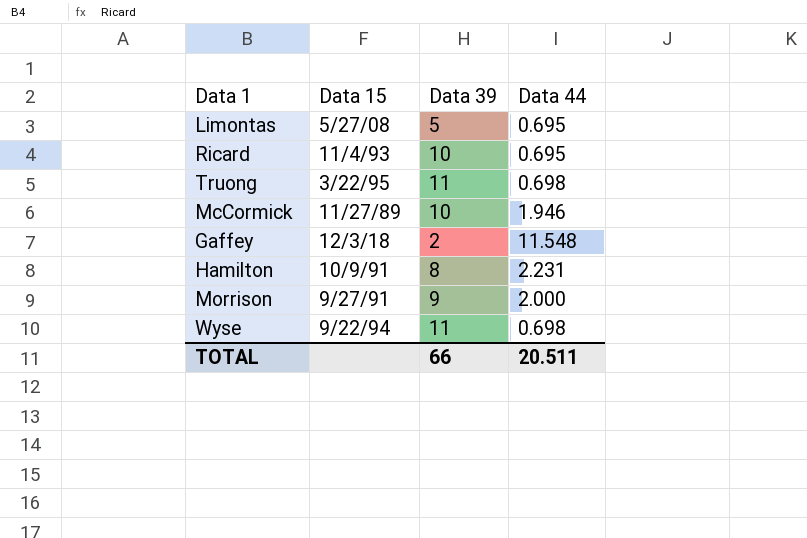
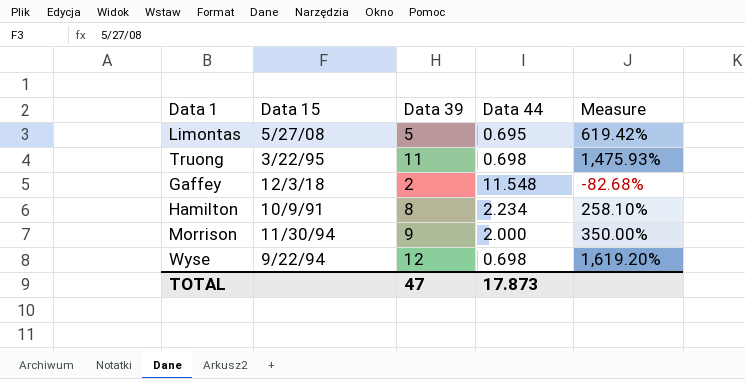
column Measure | formula: none -> ([Data 39] - [Data 44]) / [Data 44]
row Ricard: 11/4/93 | 10 | 0.695 -> none
row McCormick: 11/27/89 | 10 | 1.946 -> none
Hamilton | Data 44: 2.231 -> 2.234
Morrison | Data 15: 9/27/91 -> 11/30/94
Wyse | Data 39: 11 -> 12
TOTAL | Data 39: 66 -> 47
TOTAL | Data 44: 20.511 -> 17.873

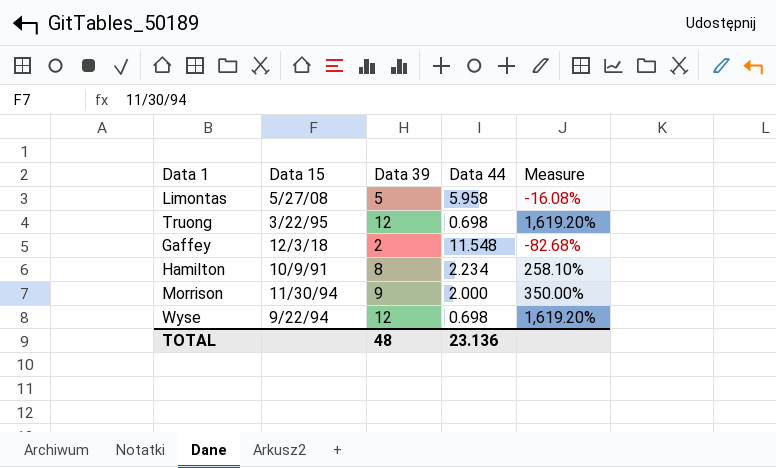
Limontas | Data 44: 0.695 -> 5.958
Limontas | Measure: 619.42% -> -16.08%
Truong | Data 39: 11 -> 12
Truong | Measure: 1,475.93% -> 1,619.20%
TOTAL | Data 39: 47 -> 48
TOTAL | Data 44: 17.873 -> 23.136

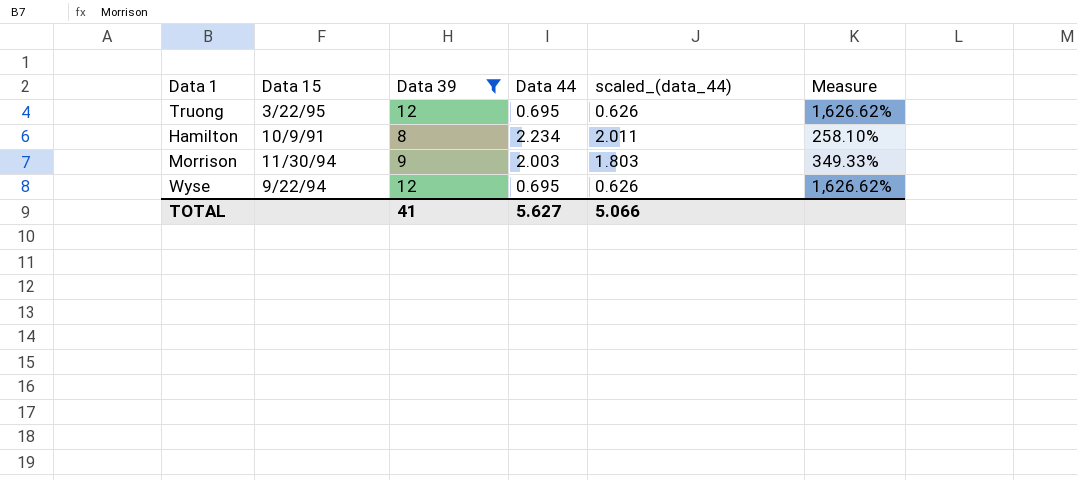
filter: none -> Data 39 >= 8
column scaled_(data_44) | formula: none -> [Data 44] * 0.9
Truong | Data 44: 0.698 -> 0.695
Truong | Measure: 1,619.20% -> 1,626.62%
Morrison | Data 44: 2.000 -> 2.003
Morrison | Measure: 350.00% -> 349.33%
Wyse | Data 44: 0.698 -> 0.695
Wyse | Measure: 1,619.20% -> 1,626.62%
TOTAL | Data 39: 48 -> 41
TOTAL | Data 44: 23.136 -> 5.627

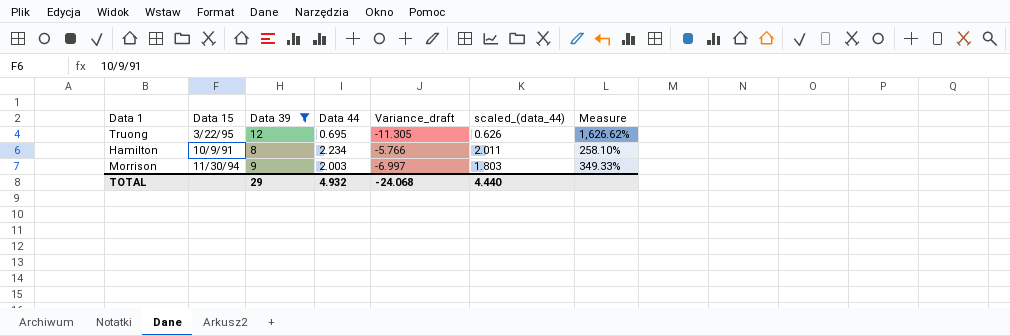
column Variance_draft | formula: none -> [Data 44] - [Data 39]
row Wyse: 9/22/94 | 12 | 0.695 | 0.626 | 1,626.62% -> none
TOTAL | Data 39: 41 -> 29
TOTAL | Data 44: 5.627 -> 4.932
TOTAL | scaled_(data_44): 5.066 -> 4.440

